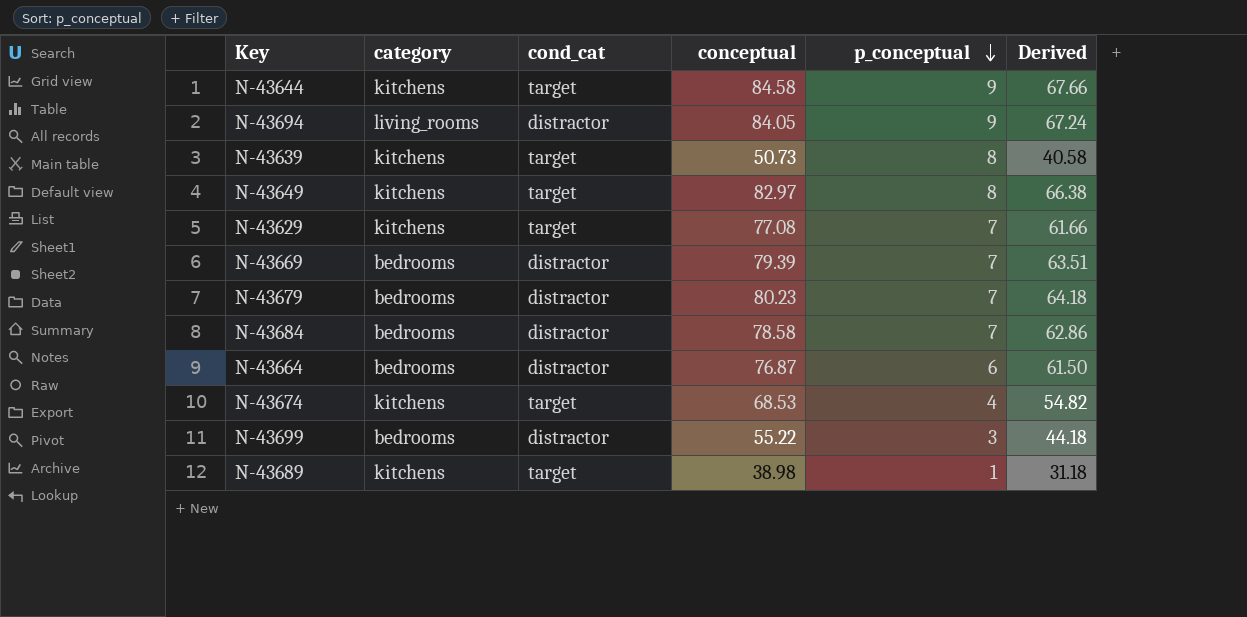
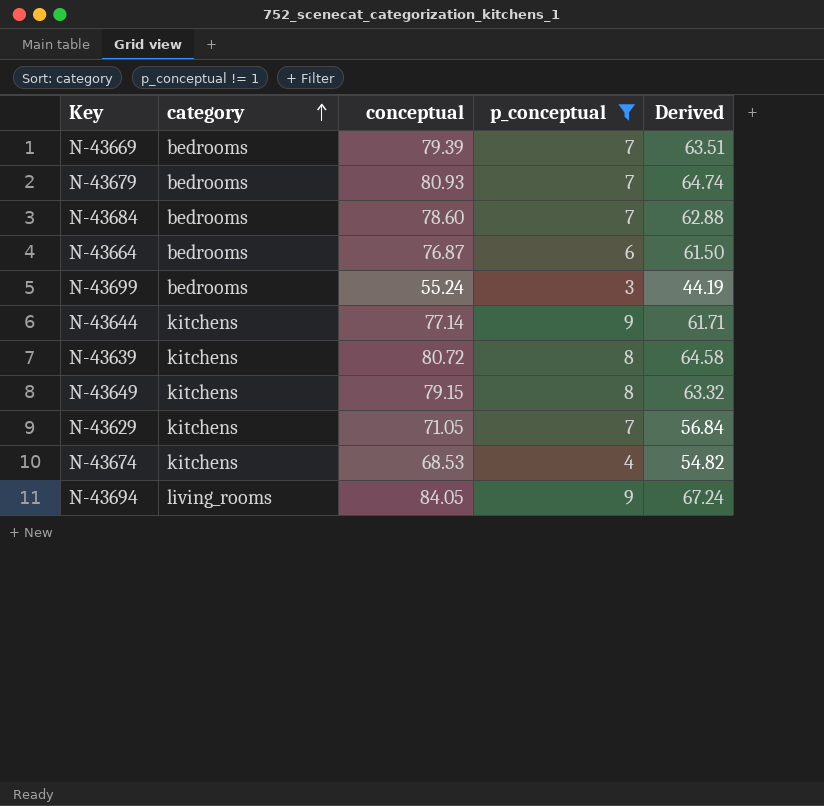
filter: none -> p_conceptual != 1
row order: p_conceptual descending -> category ascending
column cond_cat | position: 3 -> none
N-43679 | conceptual: 80.23 -> 80.93
N-43679 | Derived: 64.18 -> 64.74
N-43684 | conceptual: 78.58 -> 78.60
N-43684 | Derived: 62.86 -> 62.88
N-43699 | conceptual: 55.22 -> 55.24
N-43699 | Derived: 44.18 -> 44.19
N-43644 | conceptual: 84.58 -> 77.14
N-43644 | Derived: 67.66 -> 61.71
N-43639 | conceptual: 50.73 -> 80.72
N-43639 | Derived: 40.58 -> 64.58
N-43649 | conceptual: 82.97 -> 79.15
N-43649 | Derived: 66.38 -> 63.32
N-43629 | conceptual: 77.08 -> 71.05
N-43629 | Derived: 61.66 -> 56.84

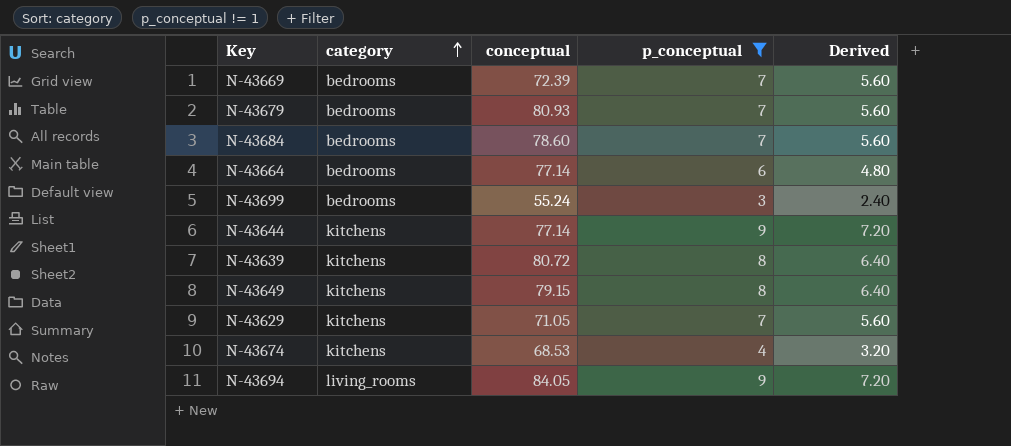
column Derived | formula: [conceptual] * 0.8 -> [p_conceptual] * 0.8
N-43669 | conceptual: 79.39 -> 72.39
N-43664 | conceptual: 76.87 -> 77.14

